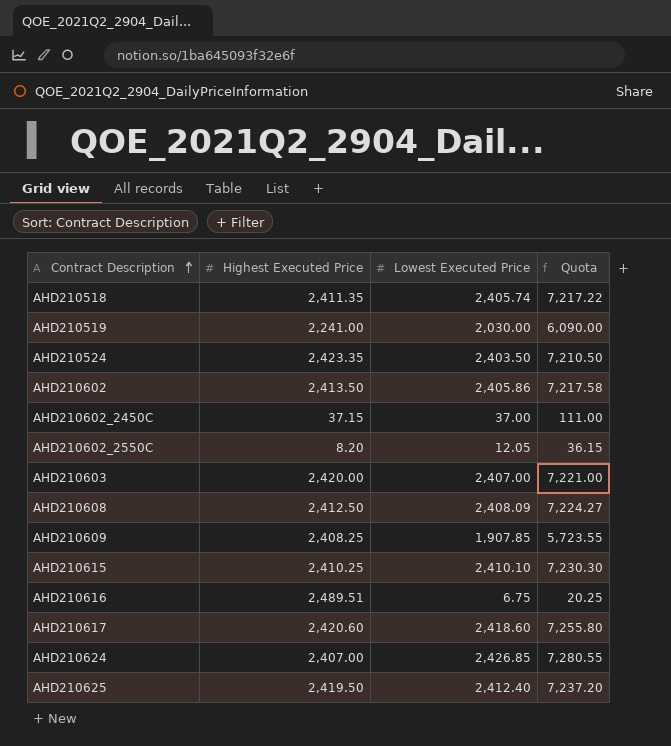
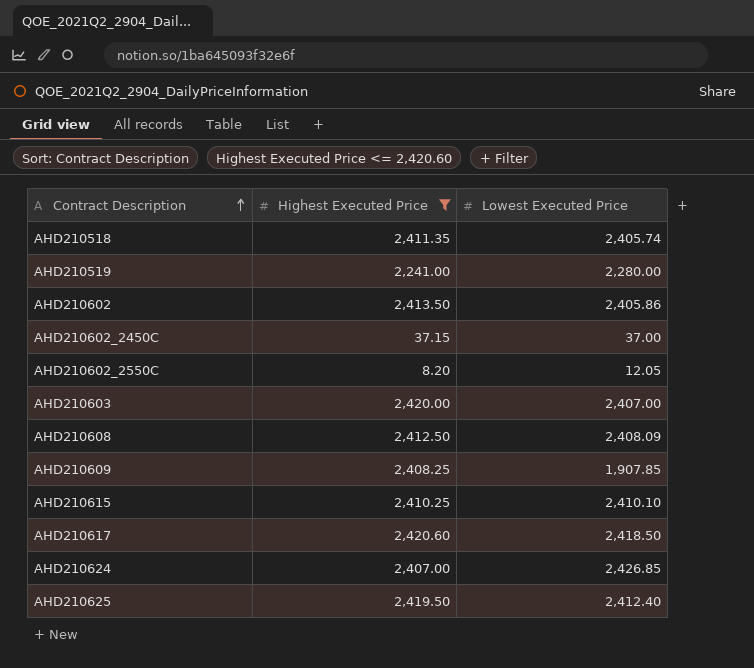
filter: none -> Highest Executed Price <= 2,420.60
column Quota | formula: [Lowest Executed Price] * 3 -> none
AHD210519 | Lowest Executed Price: 2,030.00 -> 2,280.00
AHD210617 | Lowest Executed Price: 2,418.60 -> 2,418.50

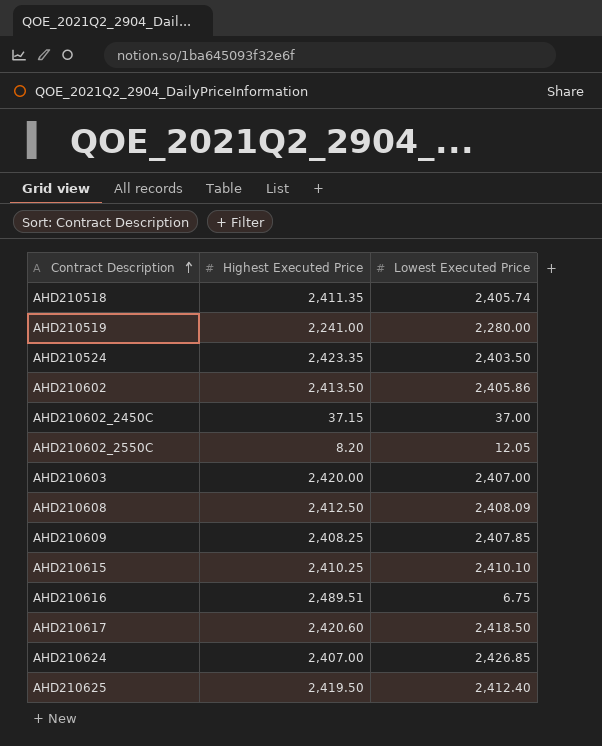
filter: Highest Executed Price <= 2,420.60 -> none
AHD210609 | Lowest Executed Price: 1,907.85 -> 2,407.85

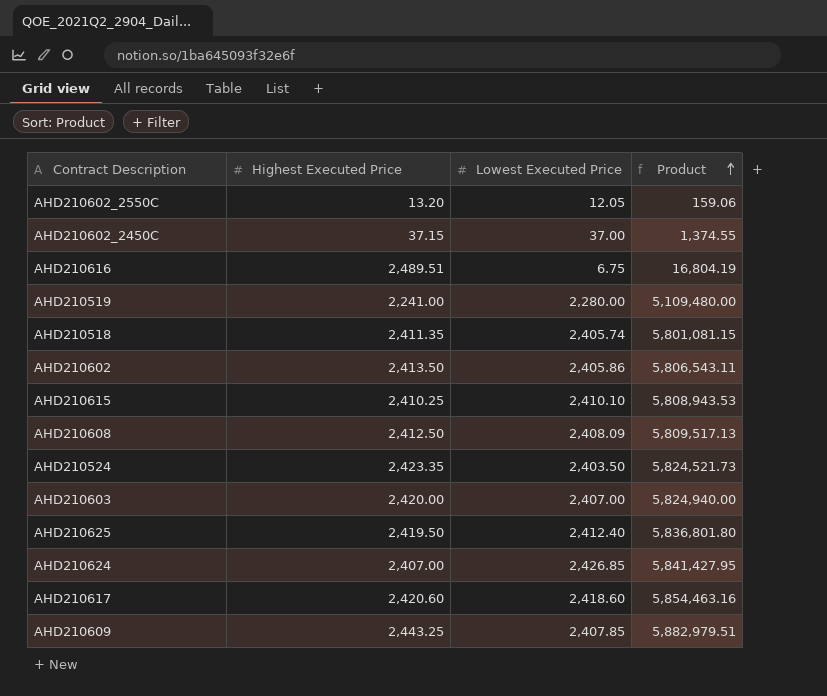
row order: Contract Description ascending -> Product ascending
column Product | formula: none -> [Highest Executed Price] * [Lowest Executed Price]
AHD210602_2550C | Highest Executed Price: 8.20 -> 13.20
AHD210617 | Lowest Executed Price: 2,418.50 -> 2,418.60
AHD210609 | Highest Executed Price: 2,408.25 -> 2,443.25

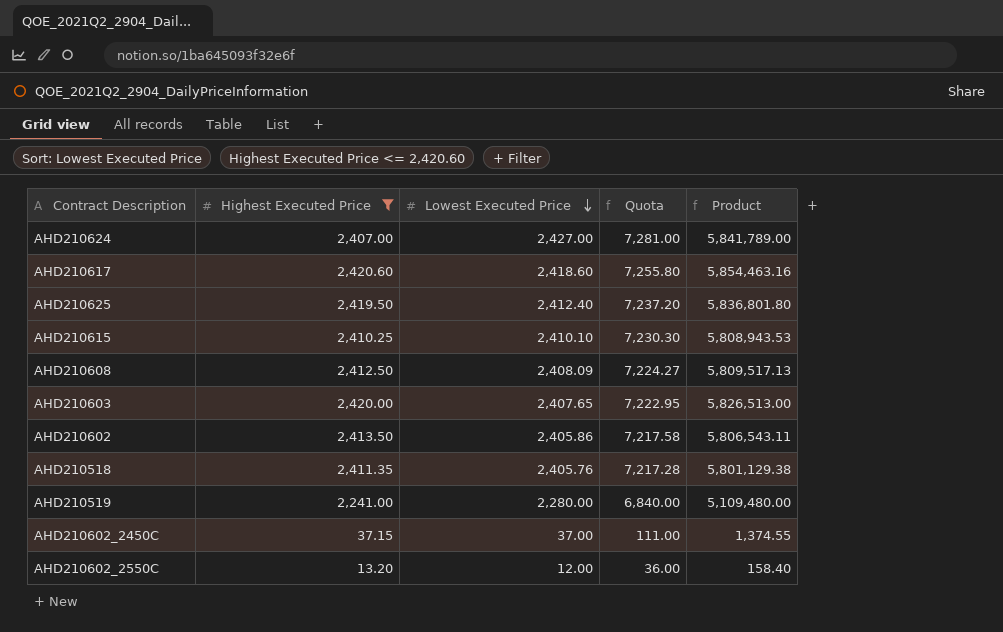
filter: none -> Highest Executed Price <= 2,420.60
row order: Product ascending -> Lowest Executed Price descending
column Quota | formula: none -> [Lowest Executed Price] * 3
AHD210624 | Lowest Executed Price: 2,426.85 -> 2,427.00
AHD210624 | Product: 5,841,427.95 -> 5,841,789.00
AHD210603 | Lowest Executed Price: 2,407.00 -> 2,407.65
AHD210603 | Product: 5,824,940.00 -> 5,826,513.00
AHD210518 | Lowest Executed Price: 2,405.74 -> 2,405.76
AHD210518 | Product: 5,801,081.15 -> 5,801,129.38
AHD210602_2550C | Lowest Executed Price: 12.05 -> 12.00
AHD210602_2550C | Product: 159.06 -> 158.40

